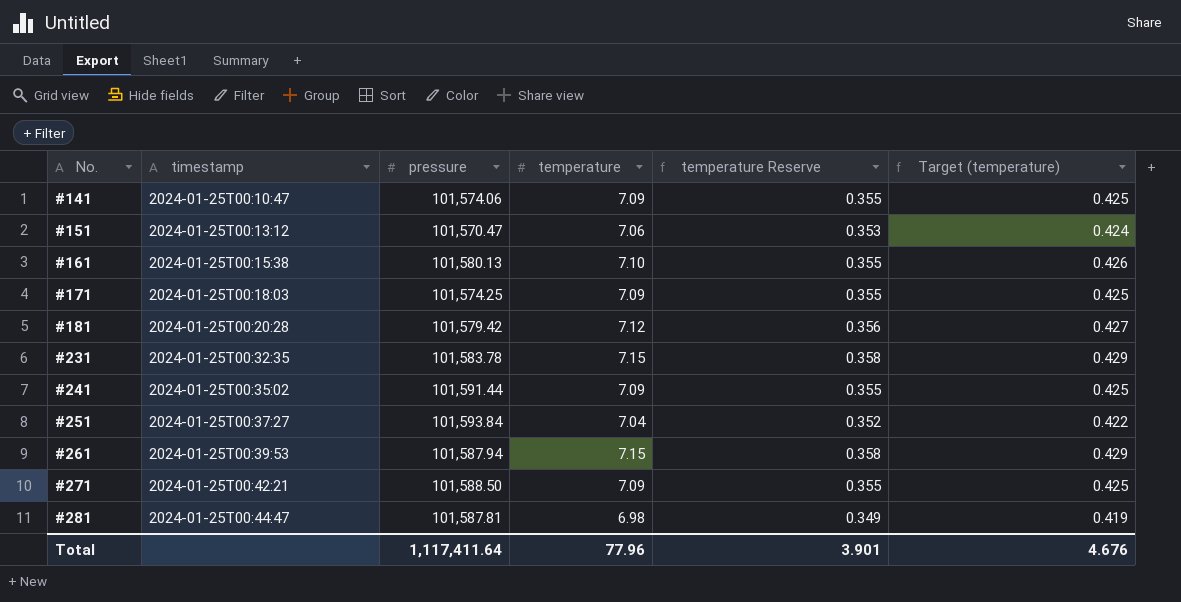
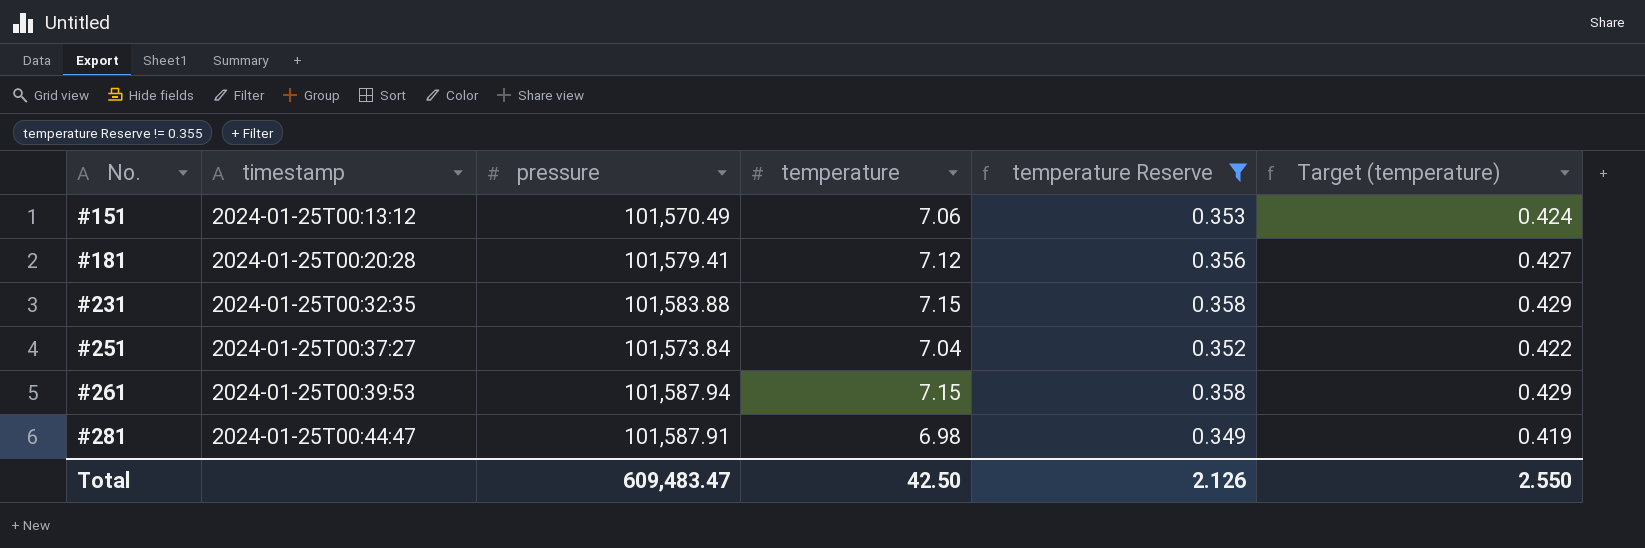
filter: none -> temperature Reserve != 0.355
#151 | pressure: 101,570.47 -> 101,570.49
#181 | pressure: 101,579.42 -> 101,579.41
#231 | pressure: 101,583.78 -> 101,583.88
#251 | pressure: 101,593.84 -> 101,573.84
#281 | pressure: 101,587.81 -> 101,587.91
Total | pressure: 1,117,411.64 -> 609,483.47
Total | temperature: 77.96 -> 42.50
Total | temperature Reserve: 3.901 -> 2.126
Total | Target (temperature): 4.676 -> 2.550

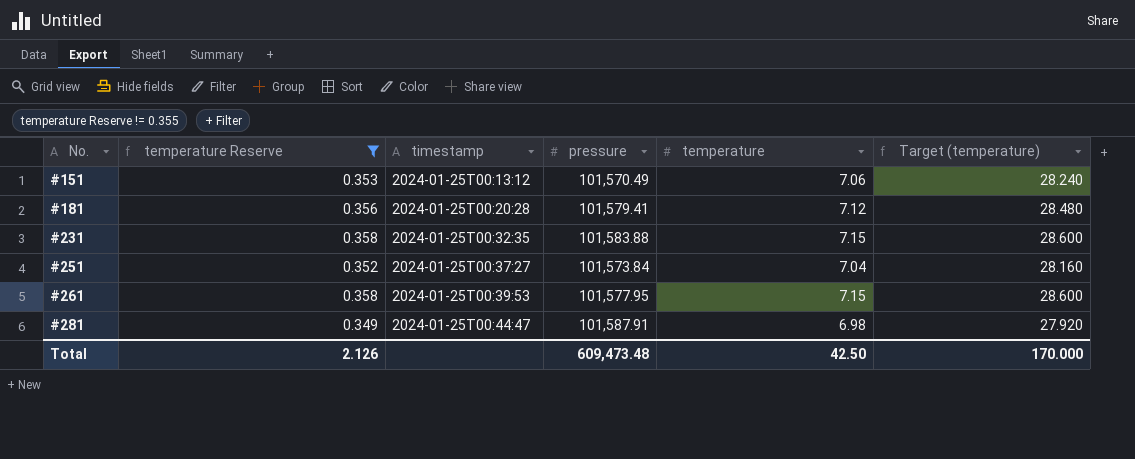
column temperature Reserve | position: 5 -> 2
column Target (temperature) | formula: [temperature] * 0.06 -> [temperature] * 4
#261 | pressure: 101,587.94 -> 101,577.95
Total | pressure: 609,483.47 -> 609,473.48
Total | Target (temperature): 2.550 -> 170.000

